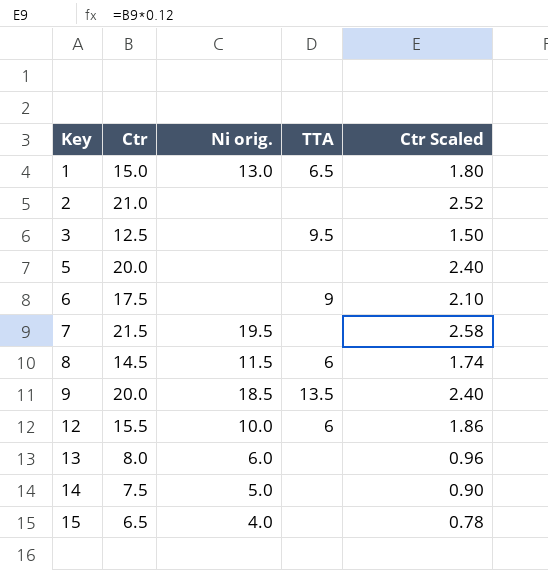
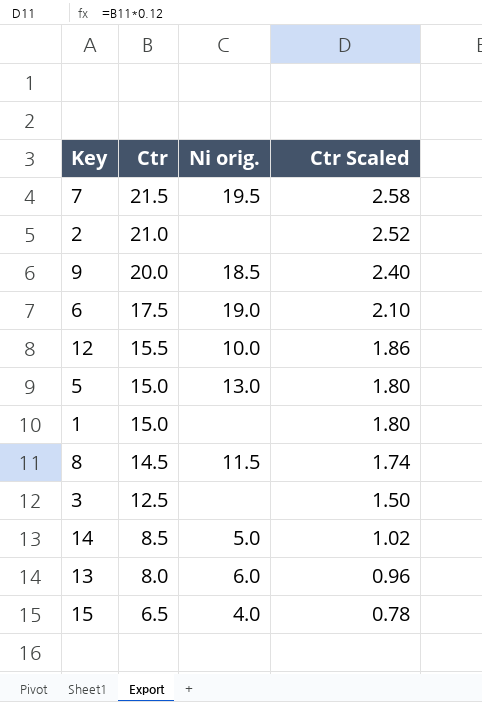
row order: Key ascending -> Ctr descending
column TTA | position: 4 -> none
6 | Ni orig.: none -> 19.0
5 | Ctr: 20.0 -> 15.0
5 | Ni orig.: none -> 13.0
5 | Ctr Scaled: 2.40 -> 1.80
1 | Ni orig.: 13.0 -> none
14 | Ctr: 7.5 -> 8.5
14 | Ctr Scaled: 0.90 -> 1.02

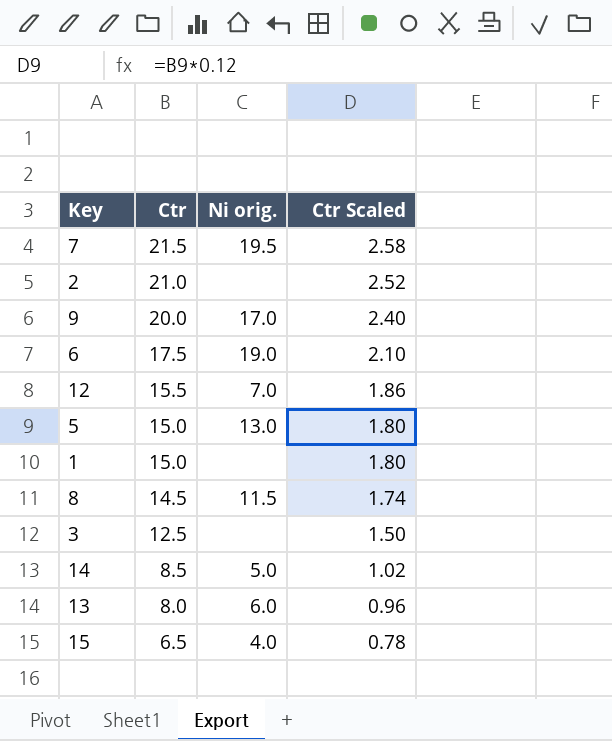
9 | Ni orig.: 18.5 -> 17.0
12 | Ni orig.: 10.0 -> 7.0

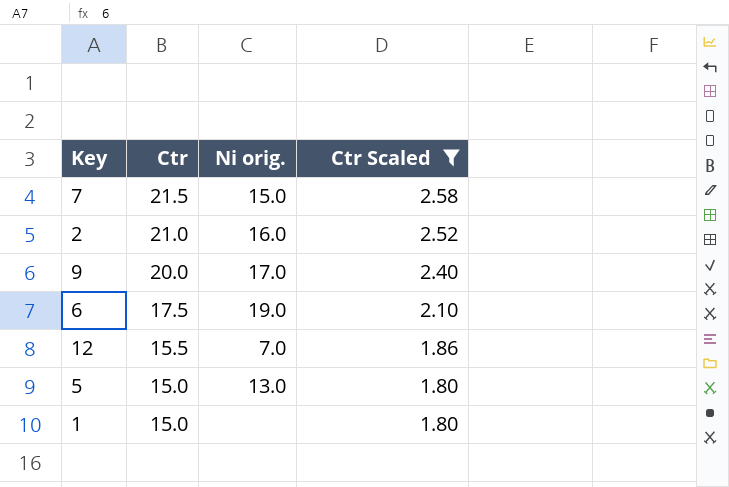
filter: none -> Ctr Scaled >= 1.80
7 | Ni orig.: 19.5 -> 15.0
2 | Ni orig.: none -> 16.0

